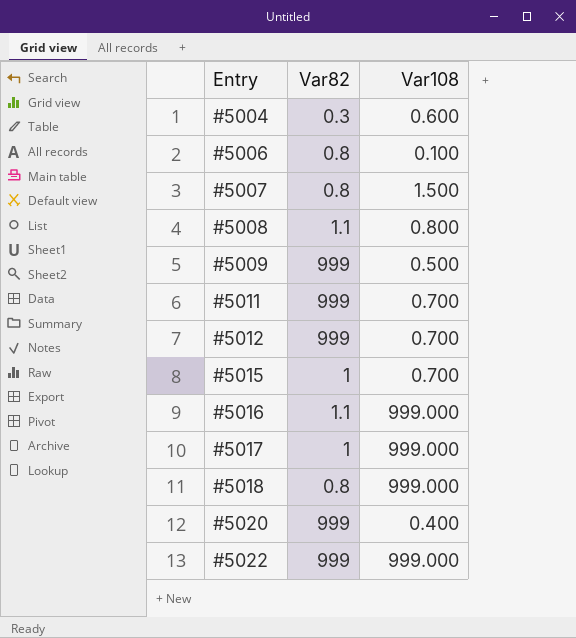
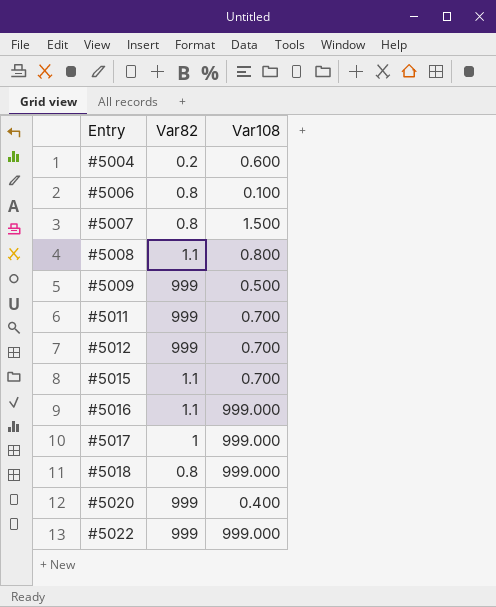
#5004 | Var82: 0.3 -> 0.2
#5015 | Var82: 1 -> 1.1

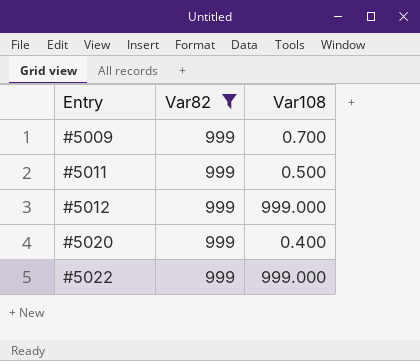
filter: none -> Var82 = 999
#5009 | Var108: 0.500 -> 0.700
#5011 | Var108: 0.700 -> 0.500
#5012 | Var108: 0.700 -> 999.000

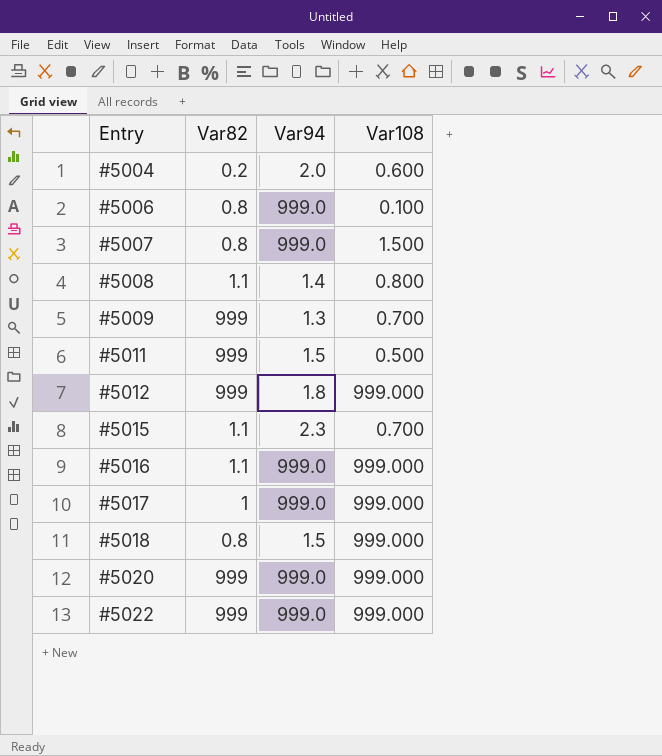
filter: Var82 = 999 -> none
column Var94 | position: none -> 3
#5020 | Var108: 0.400 -> 999.000

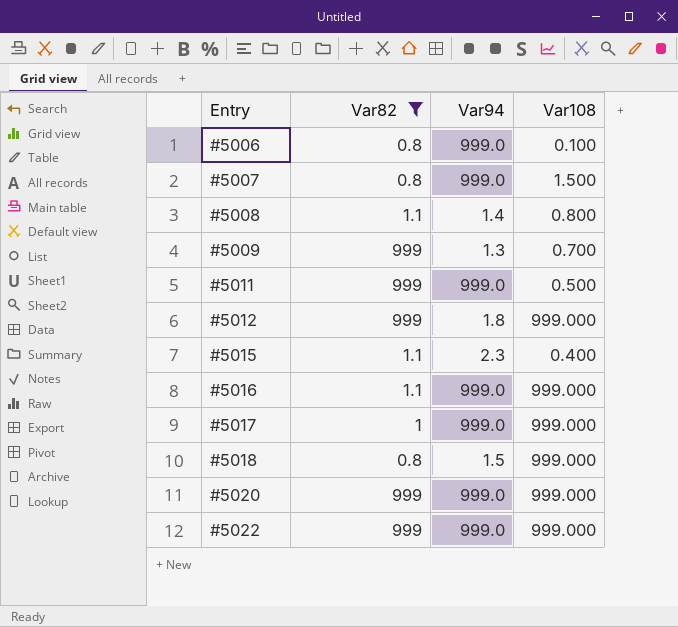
filter: none -> Var82 != 0.2
#5011 | Var94: 1.5 -> 999.0
#5015 | Var108: 0.700 -> 0.400

